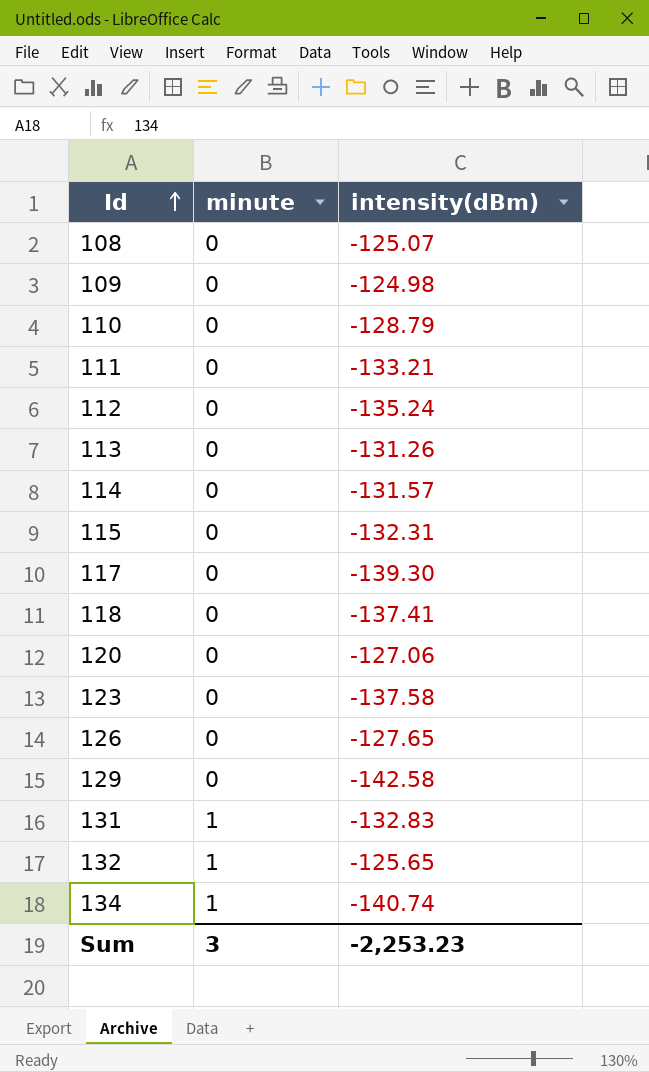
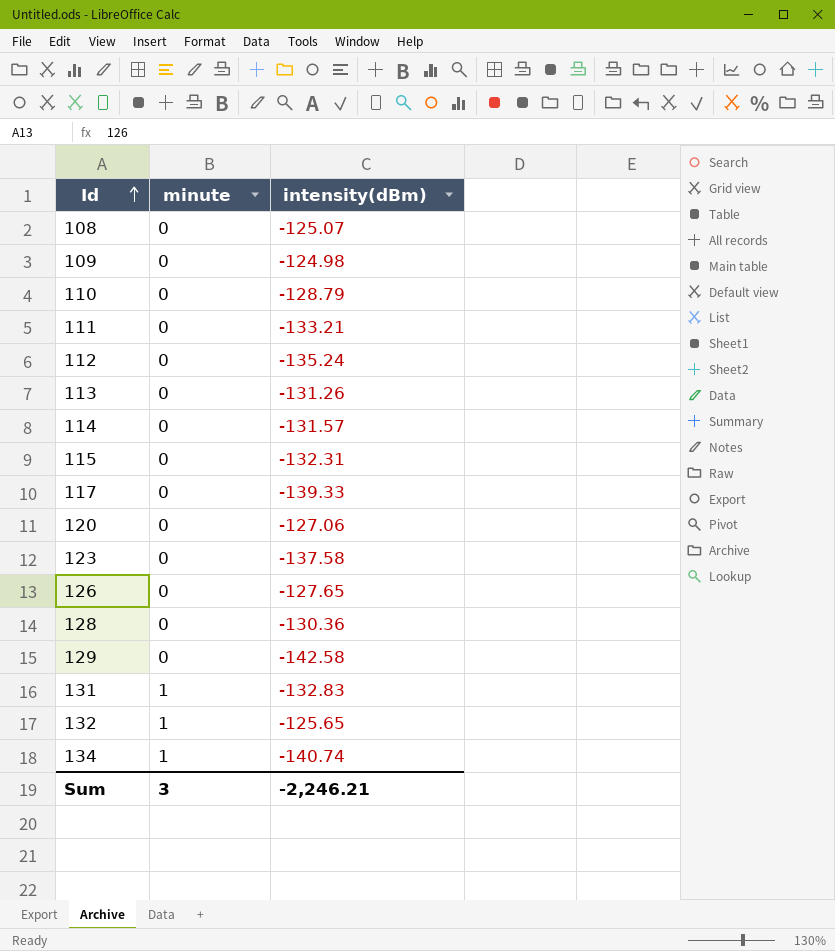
row 118: 0 | -137.41 -> none
117 | intensity(dBm): -139.30 -> -139.33
row 128: none -> 0 | -130.36
Sum | intensity(dBm): -2,253.23 -> -2,246.21

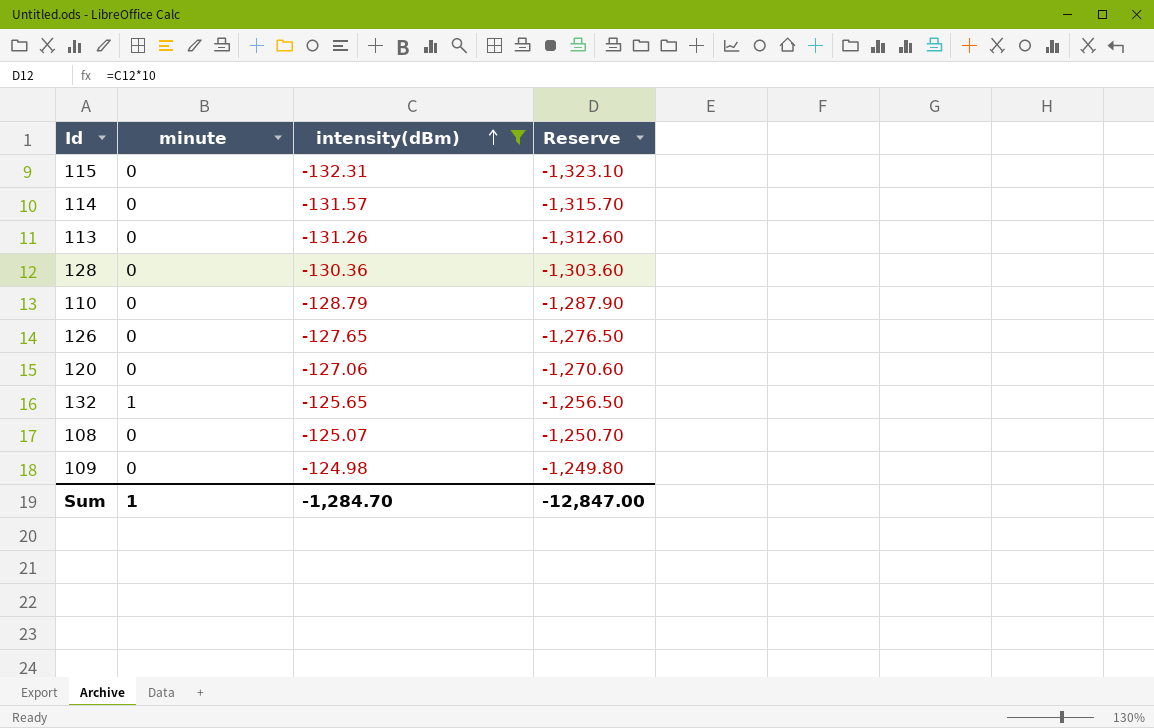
filter: none -> intensity(dBm) >= -132.31
row order: Id ascending -> intensity(dBm) ascending
column Reserve | formula: none -> [intensity(dBm)] * 10
Sum | minute: 3 -> 1
Sum | intensity(dBm): -2,246.21 -> -1,284.70

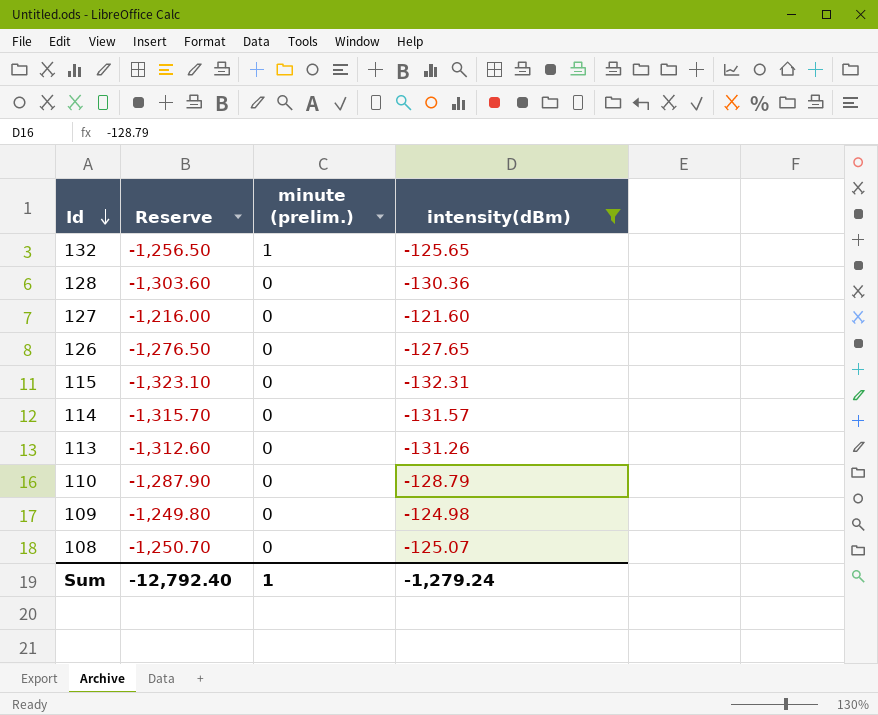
row order: intensity(dBm) ascending -> Id descending
column Reserve | position: 4 -> 2
column name: minute -> minute (prelim.)
row 120: 0 | -127.06 | -1,270.60 -> none
row 127: none -> -1,216.00 | 0 | -121.60
Sum | Reserve: -12,847.00 -> -12,792.40
Sum | intensity(dBm): -1,284.70 -> -1,279.24

